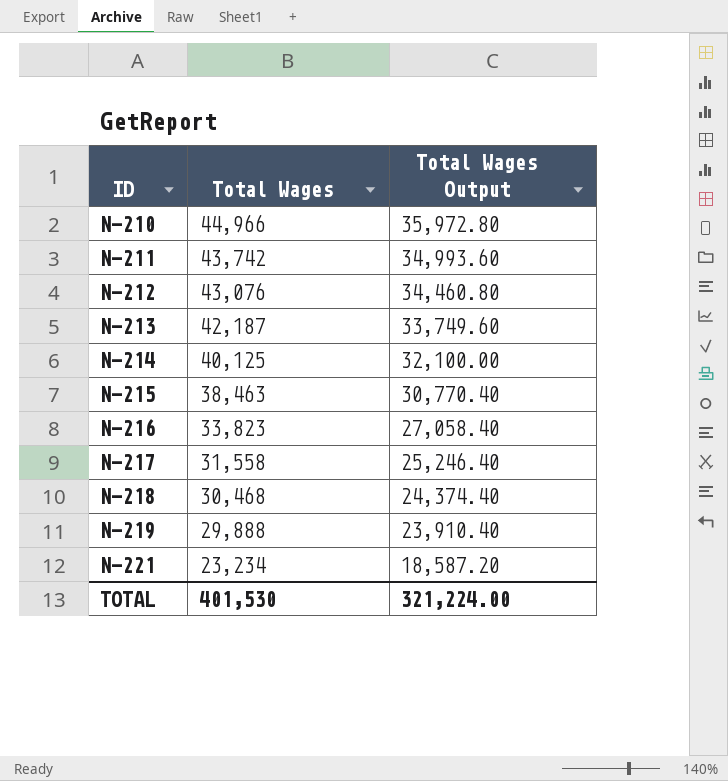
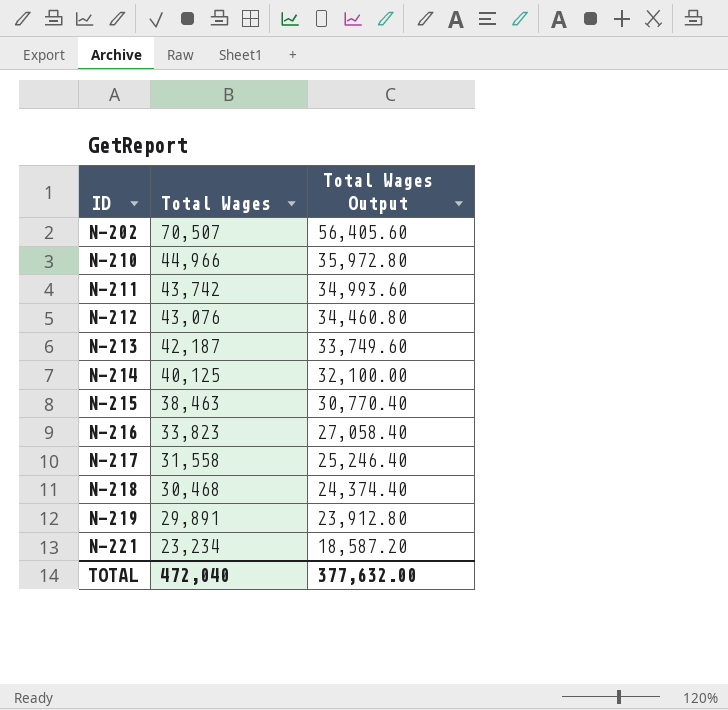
row N-202: none -> 70,507 | 56,405.60
N-219 | Total Wages: 29,888 -> 29,891
N-219 | Total Wages Output: 23,910.40 -> 23,912.80
TOTAL | Total Wages: 401,530 -> 472,040
TOTAL | Total Wages Output: 321,224.00 -> 377,632.00

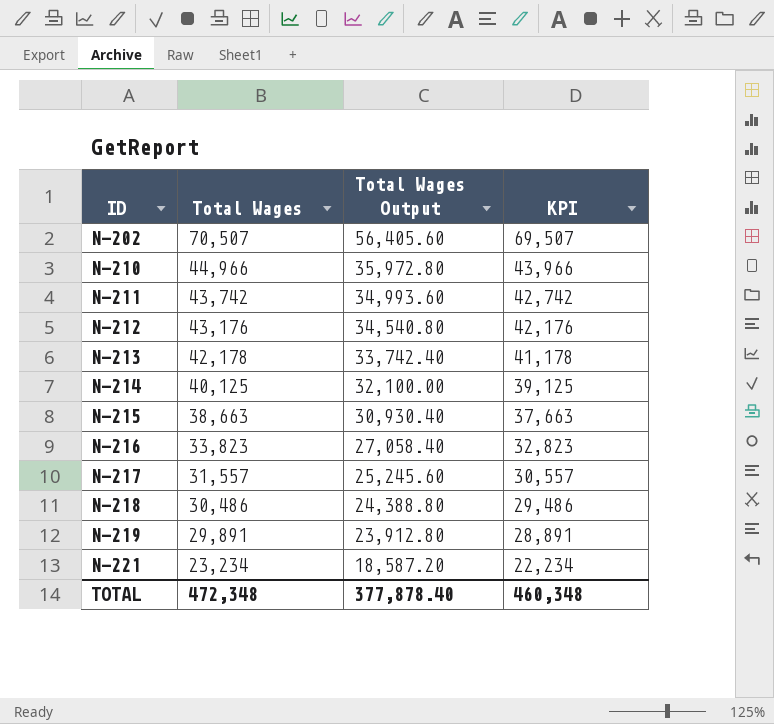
column KPI | formula: none -> [Total Wages] - 1000
N-212 | Total Wages: 43,076 -> 43,176
N-212 | Total Wages Output: 34,460.80 -> 34,540.80
N-213 | Total Wages: 42,187 -> 42,178
N-213 | Total Wages Output: 33,749.60 -> 33,742.40
N-215 | Total Wages: 38,463 -> 38,663
N-215 | Total Wages Output: 30,770.40 -> 30,930.40
N-217 | Total Wages: 31,558 -> 31,557
N-217 | Total Wages Output: 25,246.40 -> 25,245.60
N-218 | Total Wages: 30,468 -> 30,486
N-218 | Total Wages Output: 24,374.40 -> 24,388.80
TOTAL | Total Wages: 472,040 -> 472,348
TOTAL | Total Wages Output: 377,632.00 -> 377,878.40

